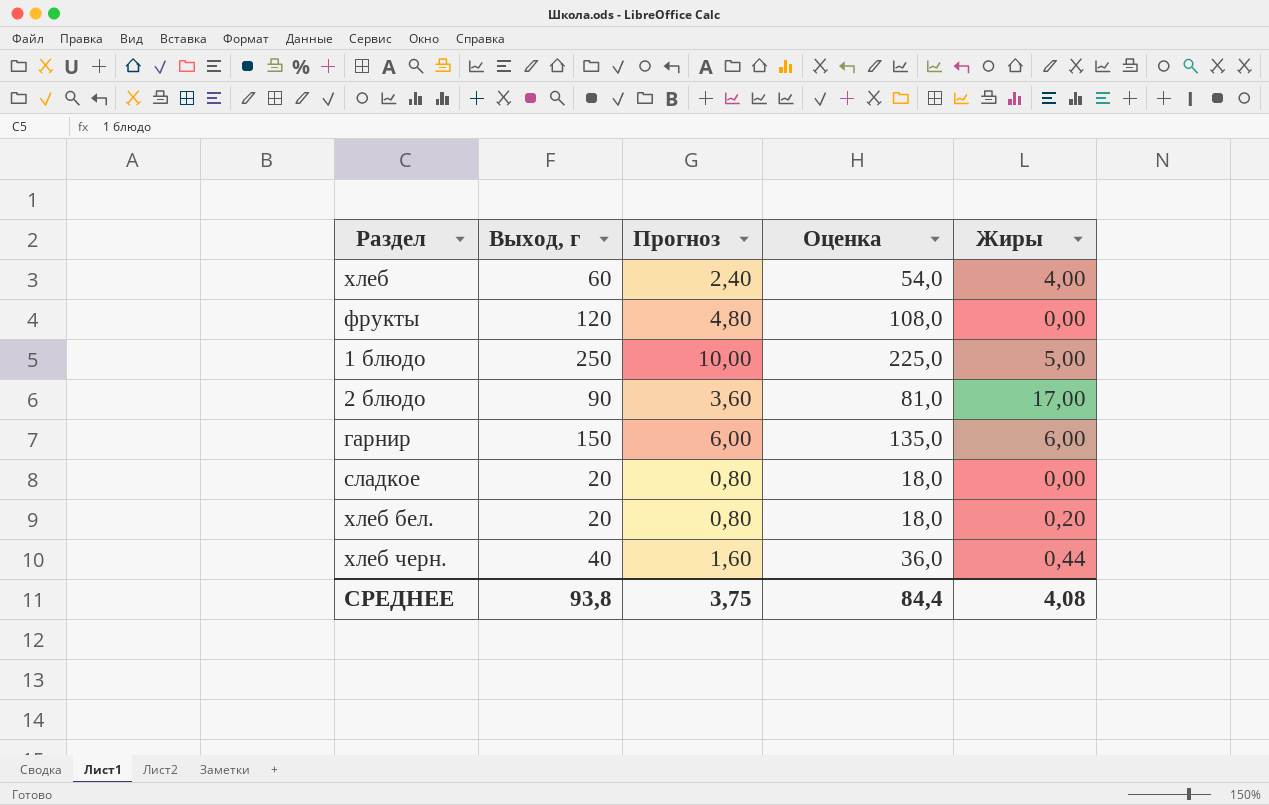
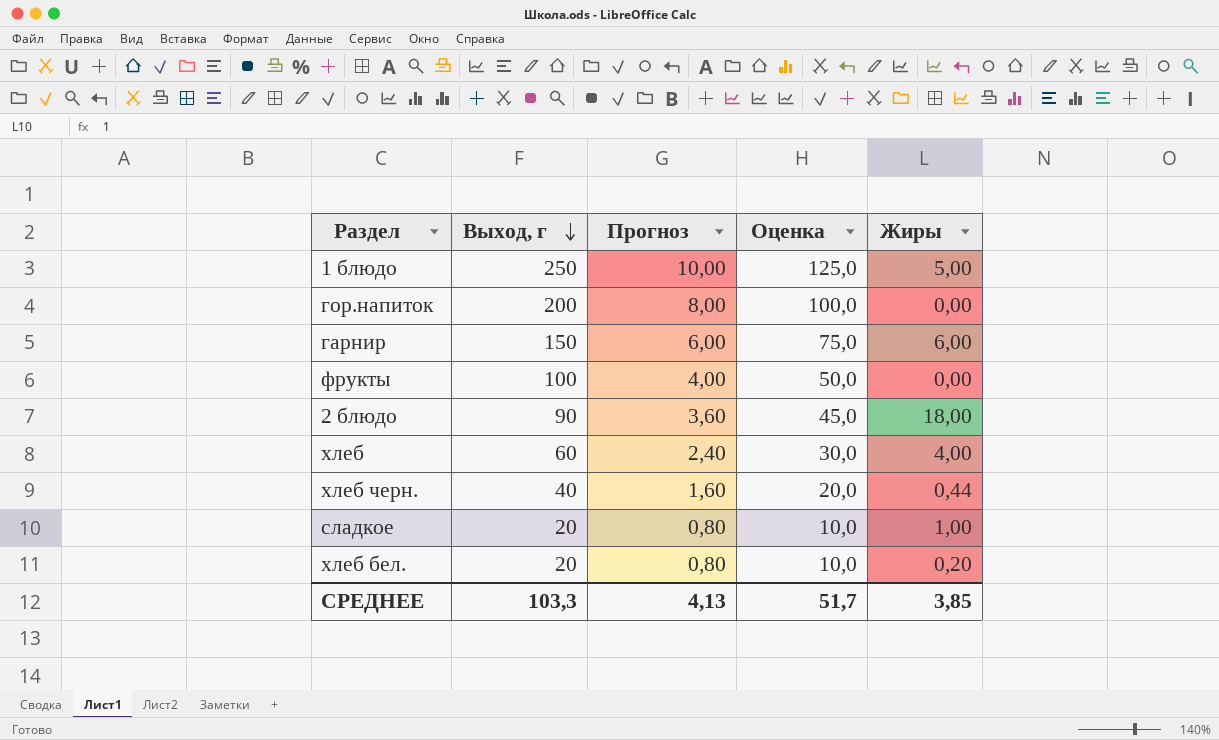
row order: none -> Выход, г descending
column Оценка | formula: [Выход, г] * 0,9 -> [Выход, г] * 0,5
row гор.напиток: none -> 200 | 8,00 | 100,0 | 0,00
фрукты | Выход, г: 120 -> 100
фрукты | Прогноз: 4,80 -> 4,00
2 блюдо | Жиры: 17,00 -> 18,00
сладкое | Жиры: 0,00 -> 1,00
СРЕДНЕЕ | Выход, г: 93,8 -> 103,3
СРЕДНЕЕ | Прогноз: 3,75 -> 4,13
СРЕДНЕЕ | Оценка: 84,4 -> 51,7
СРЕДНЕЕ | Жиры: 4,08 -> 3,85

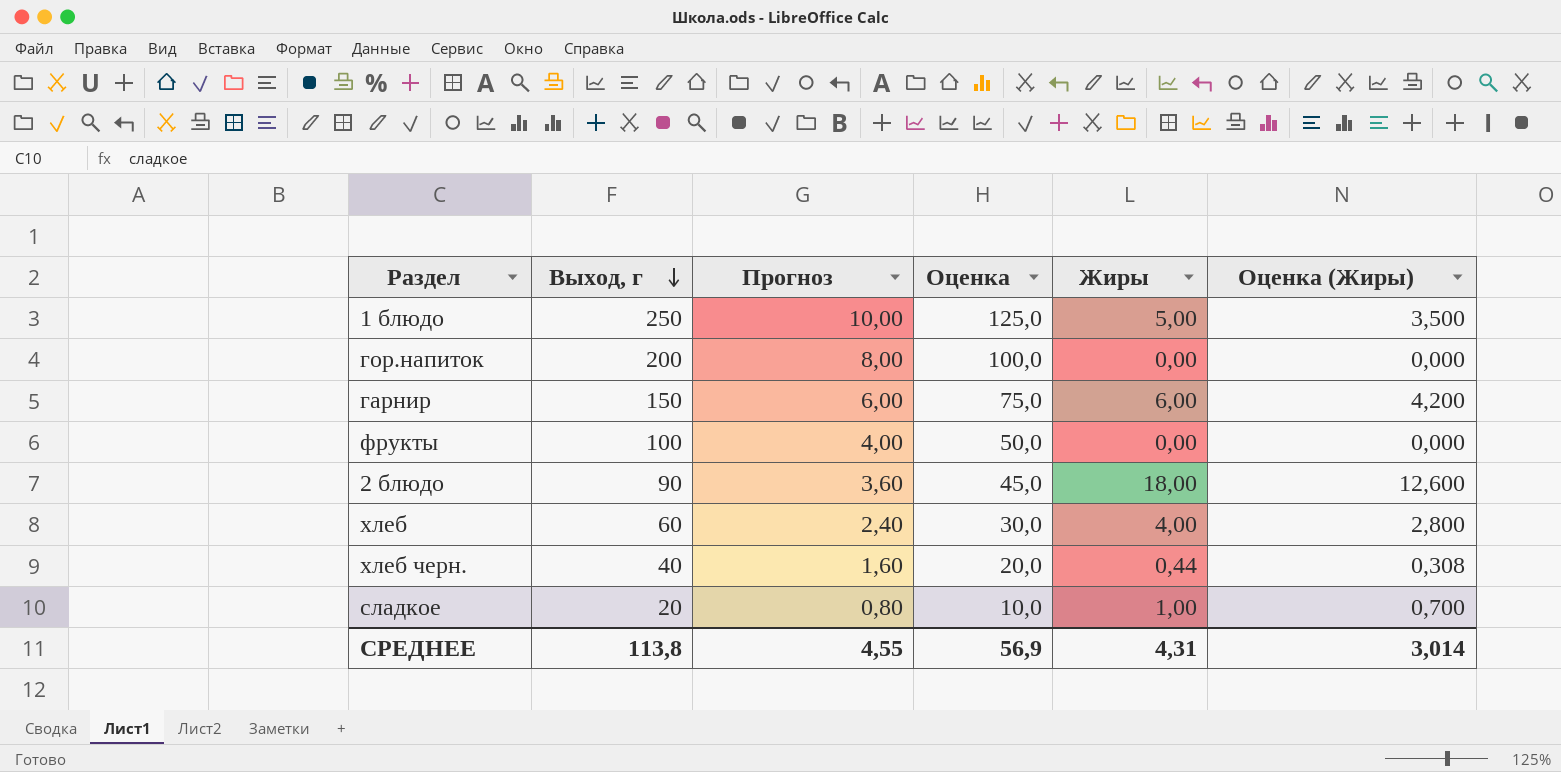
column Оценка (Жиры) | formula: none -> [Жиры] * 0,7
row хлеб бел.: 20 | 0,80 | 10,0 | 0,20 -> none
СРЕДНЕЕ | Выход, г: 103,3 -> 113,8
СРЕДНЕЕ | Прогноз: 4,13 -> 4,55
СРЕДНЕЕ | Оценка: 51,7 -> 56,9
СРЕДНЕЕ | Жиры: 3,85 -> 4,31

